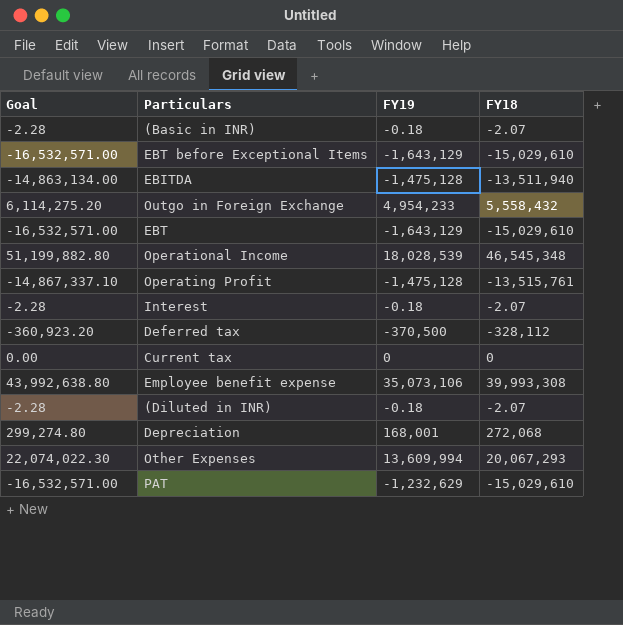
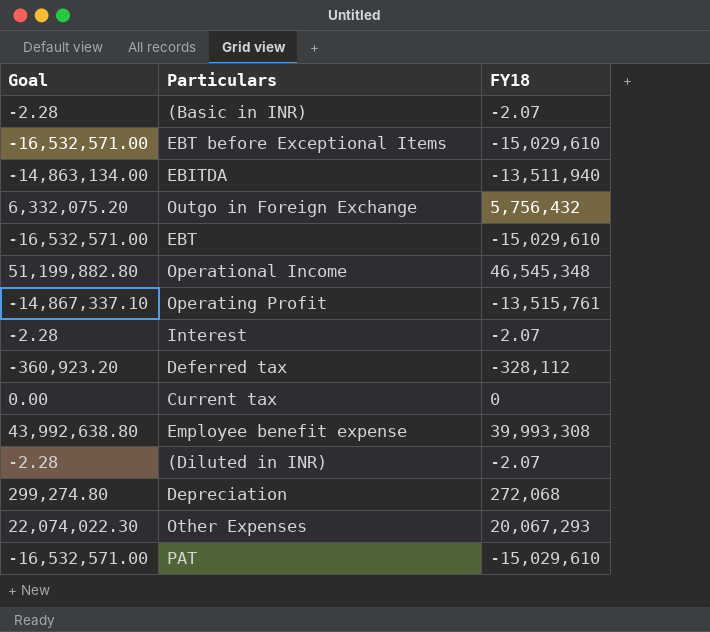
column FY19 | position: 3 -> none
Outgo in Foreign Exchange | Goal: 6,114,275.20 -> 6,332,075.20
Outgo in Foreign Exchange | FY18: 5,558,432 -> 5,756,432

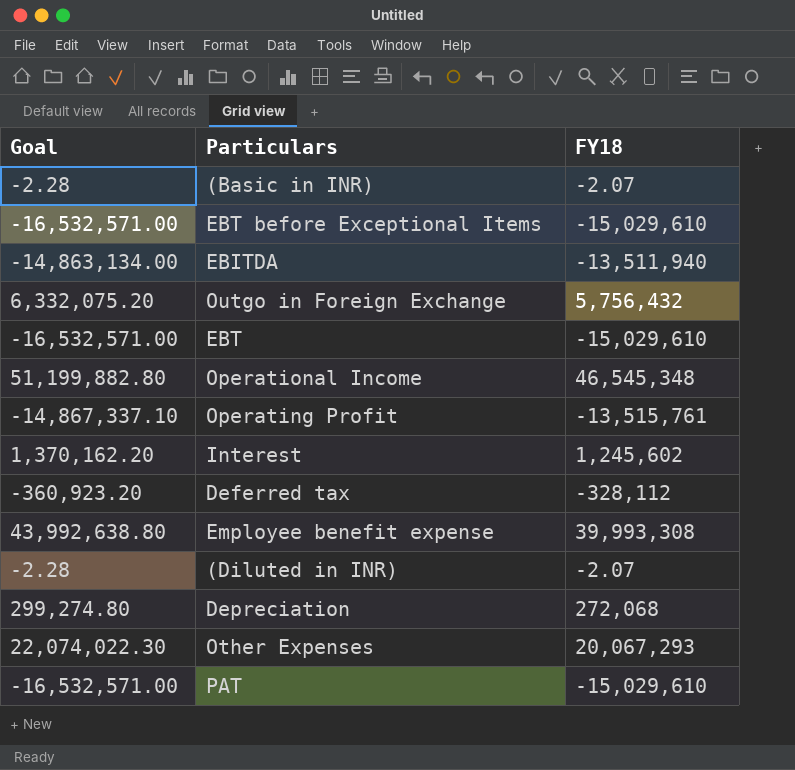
row Current tax: 0.00 | 0 -> none
Interest | Goal: -2.28 -> 1,370,162.20
Interest | FY18: -2.07 -> 1,245,602

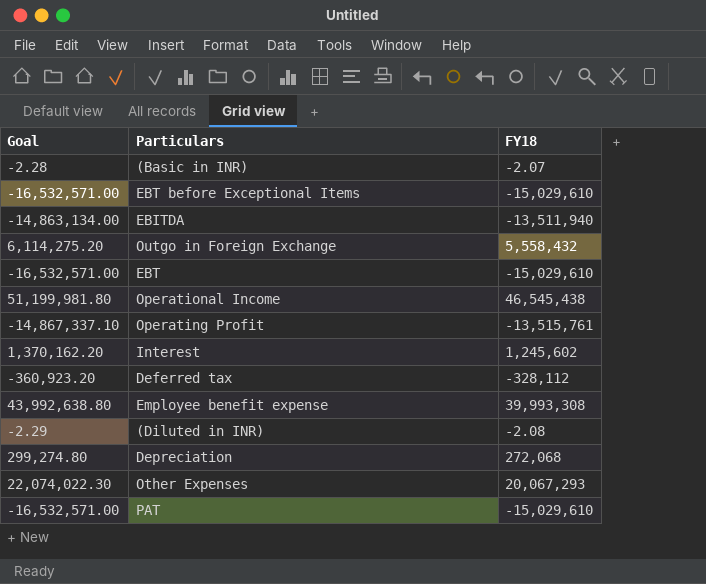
Outgo in Foreign Exchange | Goal: 6,332,075.20 -> 6,114,275.20
Outgo in Foreign Exchange | FY18: 5,756,432 -> 5,558,432
Operational Income | Goal: 51,199,882.80 -> 51,199,981.80
Operational Income | FY18: 46,545,348 -> 46,545,438
(Diluted in INR) | Goal: -2.28 -> -2.29
(Diluted in INR) | FY18: -2.07 -> -2.08

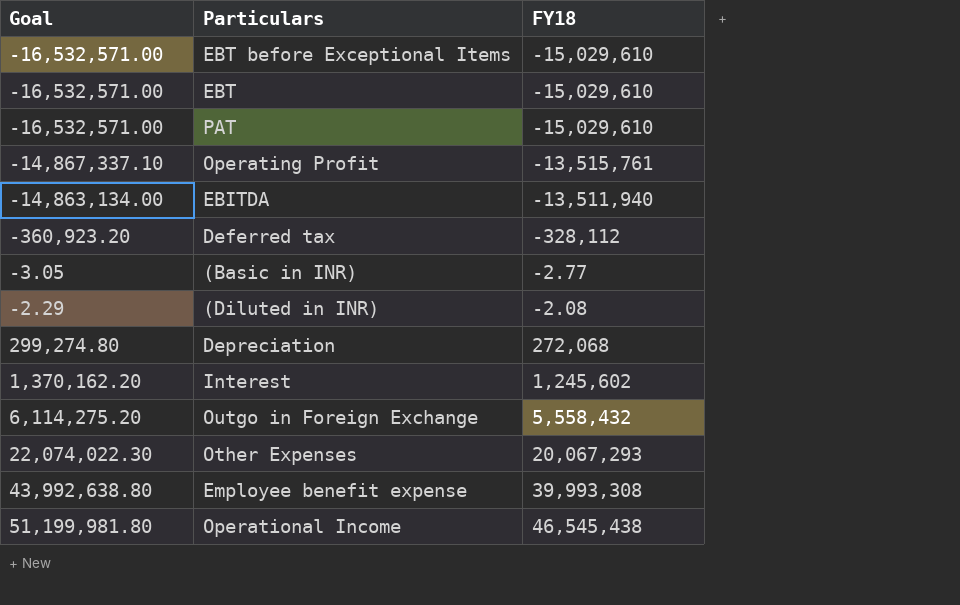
row order: none -> Goal ascending
(Basic in INR) | Goal: -2.28 -> -3.05
(Basic in INR) | FY18: -2.07 -> -2.77

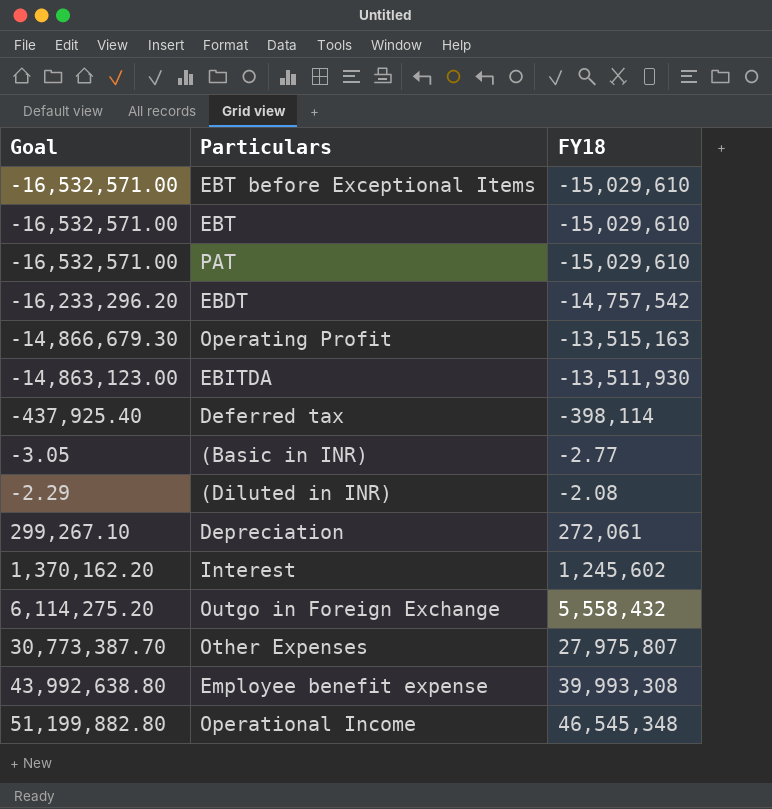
row EBDT: none -> -16,233,296.20 | -14,757,542
Operating Profit | Goal: -14,867,337.10 -> -14,866,679.30
Operating Profit | FY18: -13,515,761 -> -13,515,163
EBITDA | Goal: -14,863,134.00 -> -14,863,123.00
EBITDA | FY18: -13,511,940 -> -13,511,930
Deferred tax | Goal: -360,923.20 -> -437,925.40
Deferred tax | FY18: -328,112 -> -398,114
Depreciation | Goal: 299,274.80 -> 299,267.10
Depreciation | FY18: 272,068 -> 272,061
Other Expenses | Goal: 22,074,022.30 -> 30,773,387.70
Other Expenses | FY18: 20,067,293 -> 27,975,807
Operational Income | Goal: 51,199,981.80 -> 51,199,882.80
Operational Income | FY18: 46,545,438 -> 46,545,348

